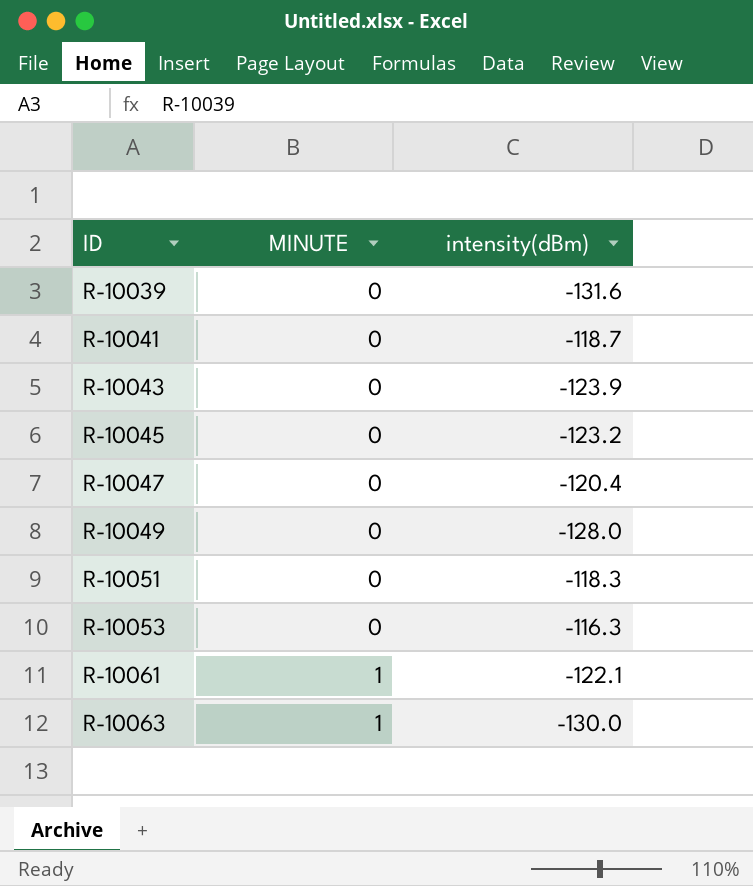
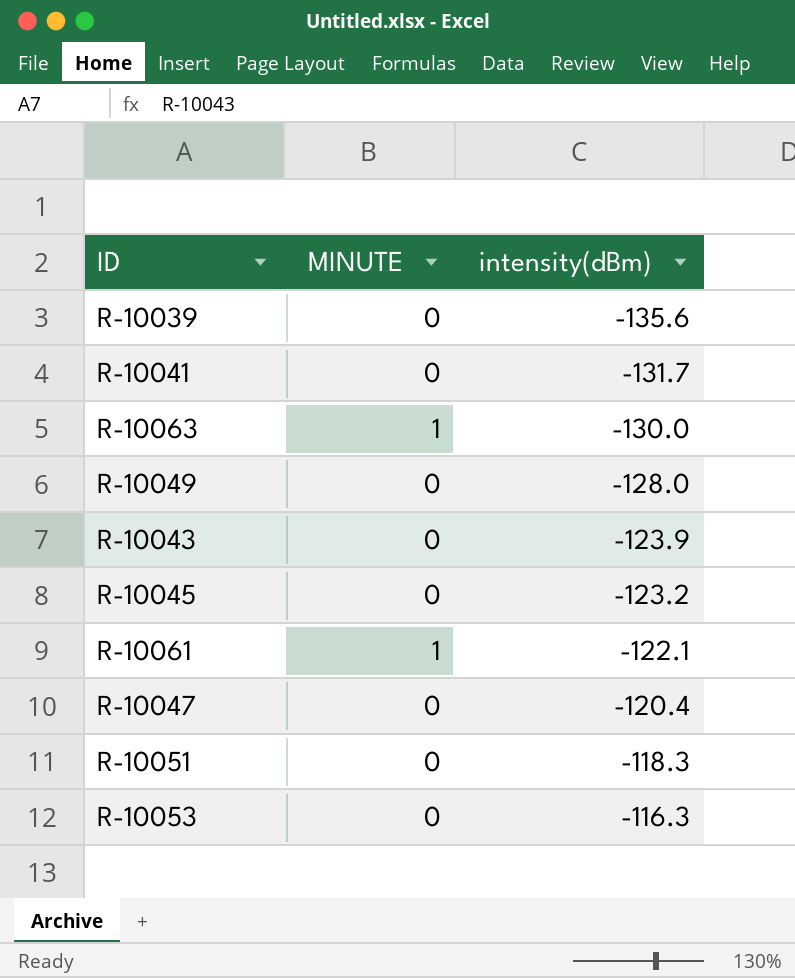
row order: ID ascending -> intensity(dBm) ascending
R-10039 | intensity(dBm): -131.6 -> -135.6
R-10041 | intensity(dBm): -118.7 -> -131.7

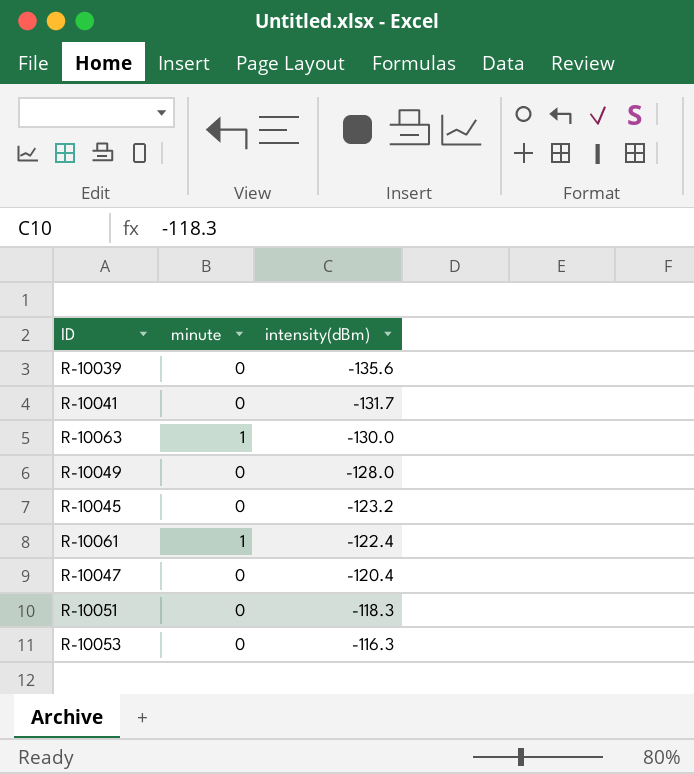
column name: MINUTE -> minute
row R-10043: 0 | -123.9 -> none
R-10061 | intensity(dBm): -122.1 -> -122.4

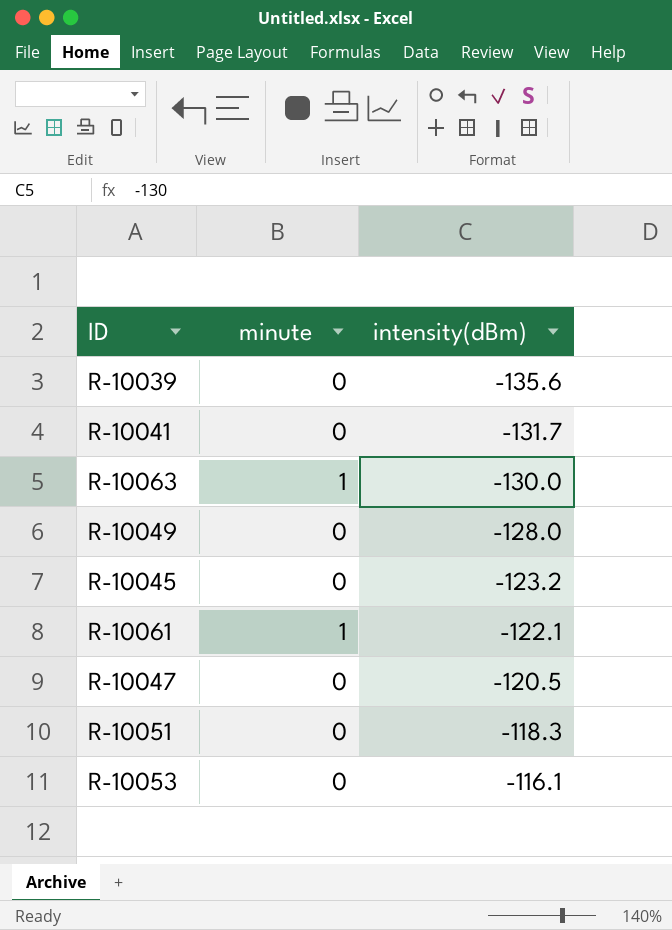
R-10061 | intensity(dBm): -122.4 -> -122.1
R-10047 | intensity(dBm): -120.4 -> -120.5
R-10053 | intensity(dBm): -116.3 -> -116.1

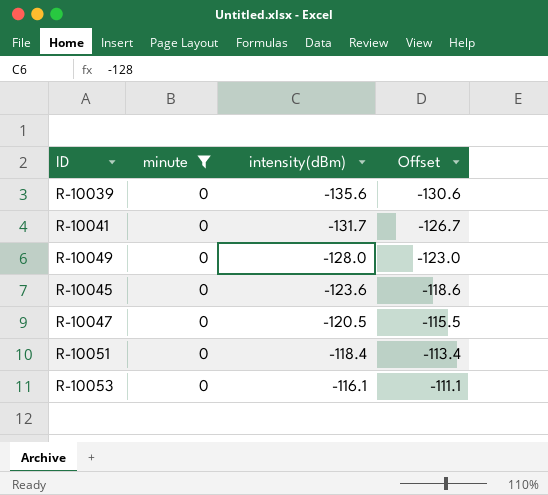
filter: none -> minute = 0
column Offset | formula: none -> [intensity(dBm)] + 5
R-10045 | intensity(dBm): -123.2 -> -123.6
R-10051 | intensity(dBm): -118.3 -> -118.4

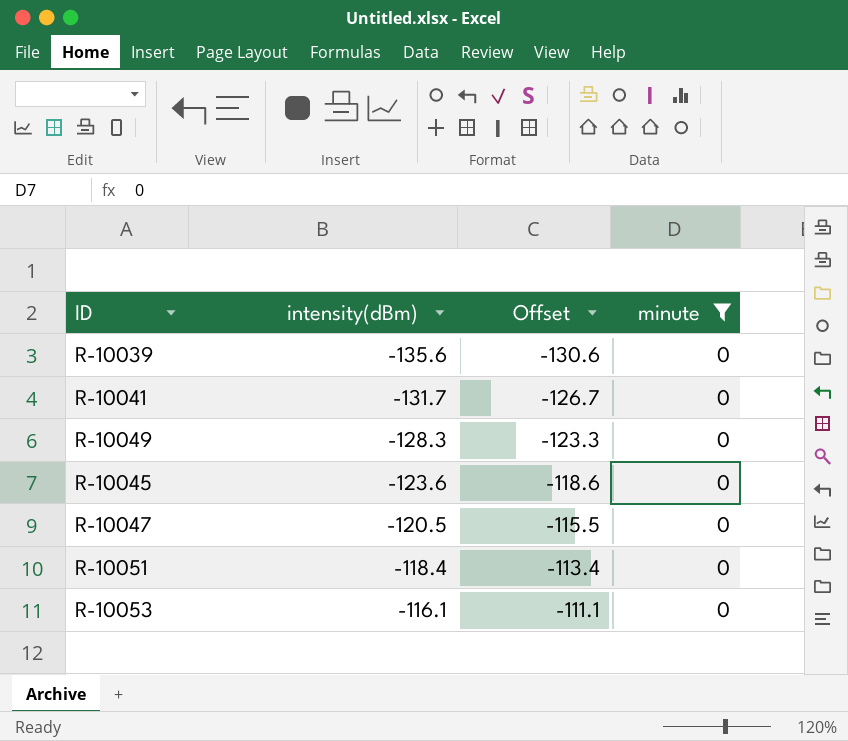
column minute | position: 2 -> 4
R-10049 | intensity(dBm): -128.0 -> -128.3
R-10049 | Offset: -123.0 -> -123.3

